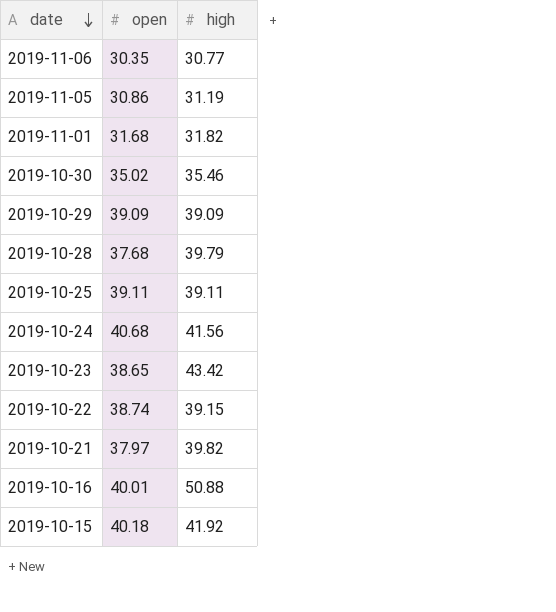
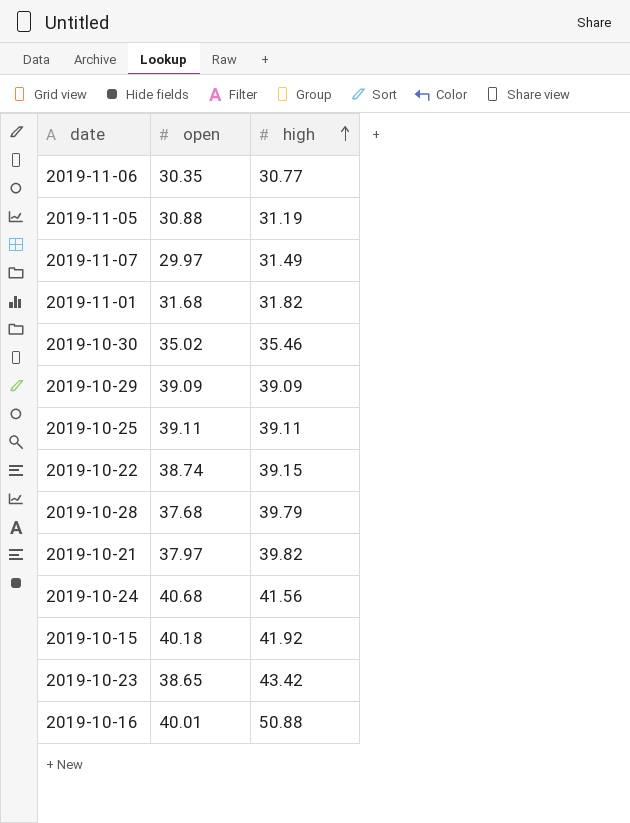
row order: date descending -> high ascending
2019-11-05 | open: 30.86 -> 30.88
row 2019-11-07: none -> 29.97 | 31.49

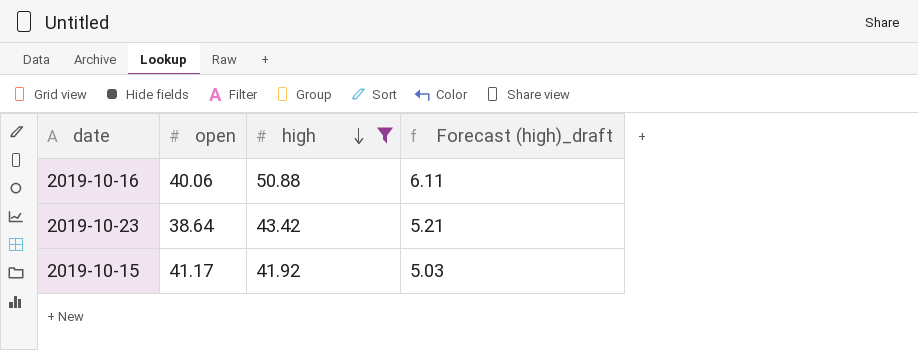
filter: none -> high >= 41.92
row order: high ascending -> high descending
column Forecast (high)_draft | formula: none -> [high] * 0.12
2019-10-16 | open: 40.01 -> 40.06
2019-10-23 | open: 38.65 -> 38.64
2019-10-15 | open: 40.18 -> 41.17

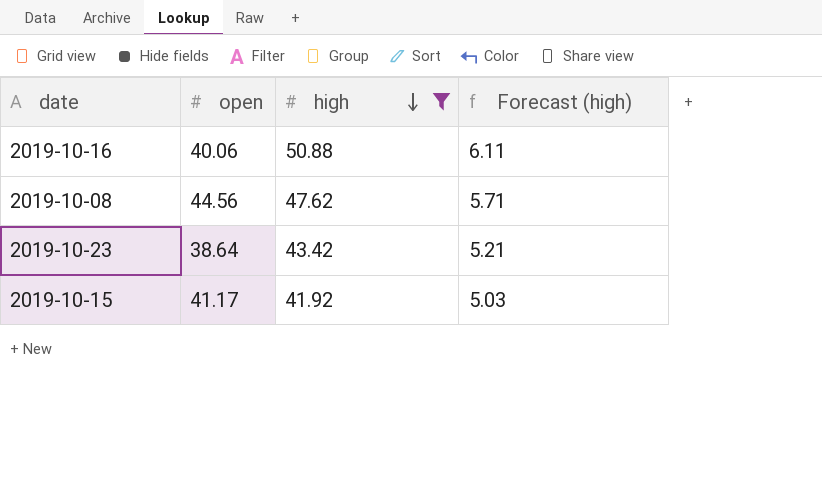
column name: Forecast (high)_draft -> Forecast (high)
row 2019-10-08: none -> 44.56 | 47.62 | 5.71

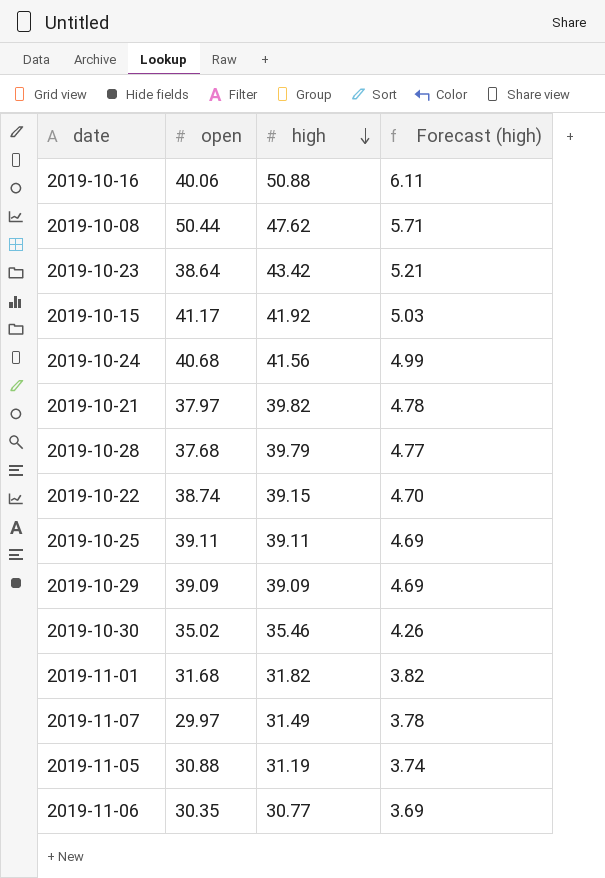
filter: high >= 41.92 -> none
2019-10-08 | open: 44.56 -> 50.44

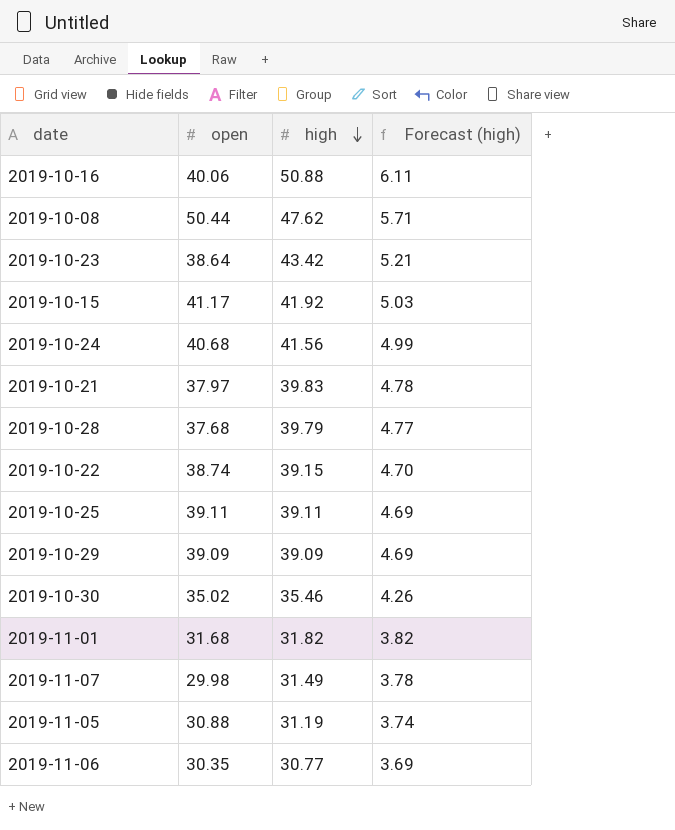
2019-10-21 | high: 39.82 -> 39.83
2019-11-07 | open: 29.97 -> 29.98

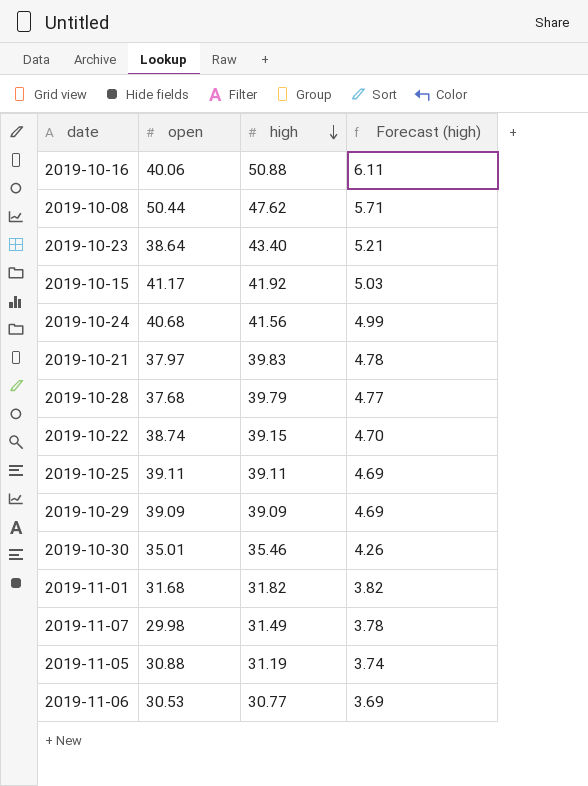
2019-10-23 | high: 43.42 -> 43.40
2019-10-30 | open: 35.02 -> 35.01
2019-11-06 | open: 30.35 -> 30.53

